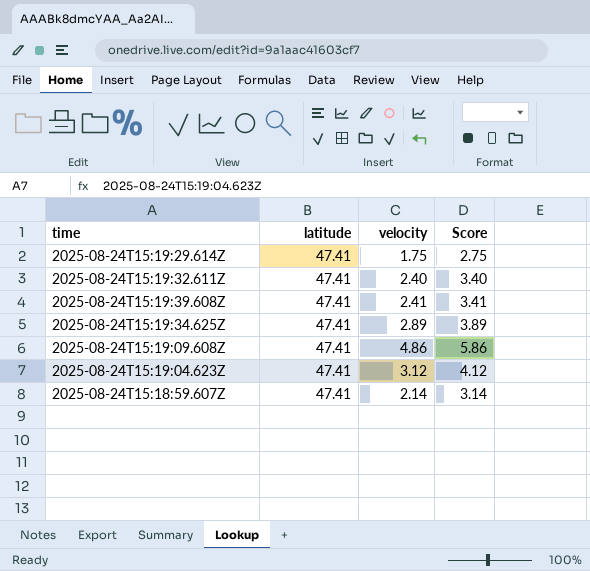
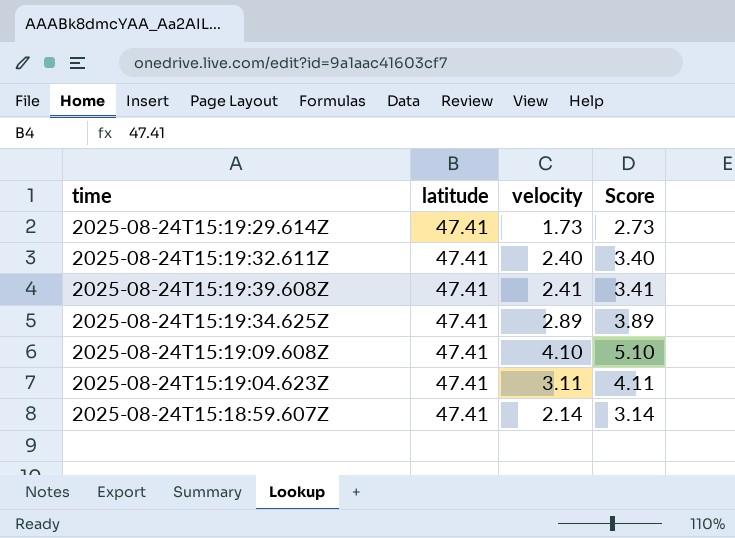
2025-08-24T15:19:29.614Z | velocity: 1.75 -> 1.73
2025-08-24T15:19:29.614Z | Score: 2.75 -> 2.73
2025-08-24T15:19:09.608Z | velocity: 4.86 -> 4.10
2025-08-24T15:19:09.608Z | Score: 5.86 -> 5.10
2025-08-24T15:19:04.623Z | velocity: 3.12 -> 3.11
2025-08-24T15:19:04.623Z | Score: 4.12 -> 4.11

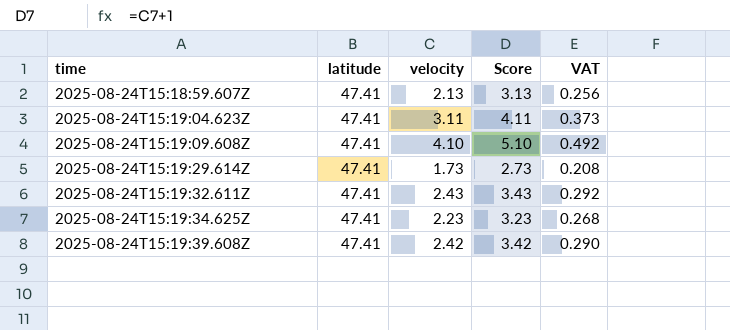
row order: none -> time ascending
column VAT | formula: none -> [velocity] * 0.12
2025-08-24T15:18:59.607Z | velocity: 2.14 -> 2.13
2025-08-24T15:18:59.607Z | Score: 3.14 -> 3.13
2025-08-24T15:19:32.611Z | velocity: 2.40 -> 2.43
2025-08-24T15:19:32.611Z | Score: 3.40 -> 3.43
2025-08-24T15:19:34.625Z | velocity: 2.89 -> 2.23
2025-08-24T15:19:34.625Z | Score: 3.89 -> 3.23
2025-08-24T15:19:39.608Z | velocity: 2.41 -> 2.42
2025-08-24T15:19:39.608Z | Score: 3.41 -> 3.42

